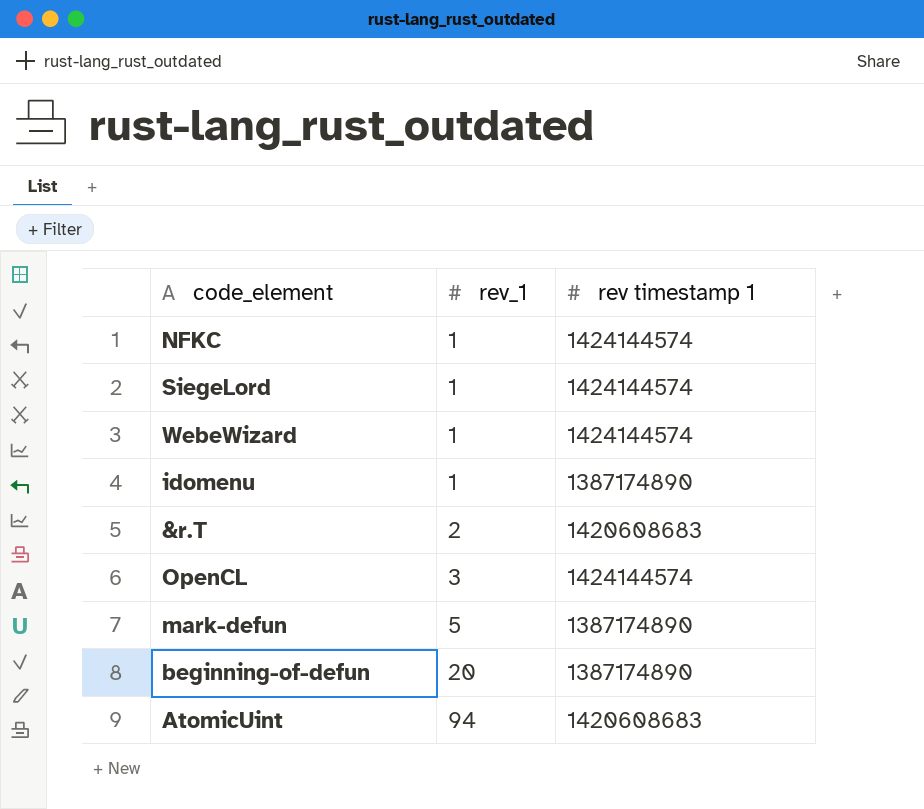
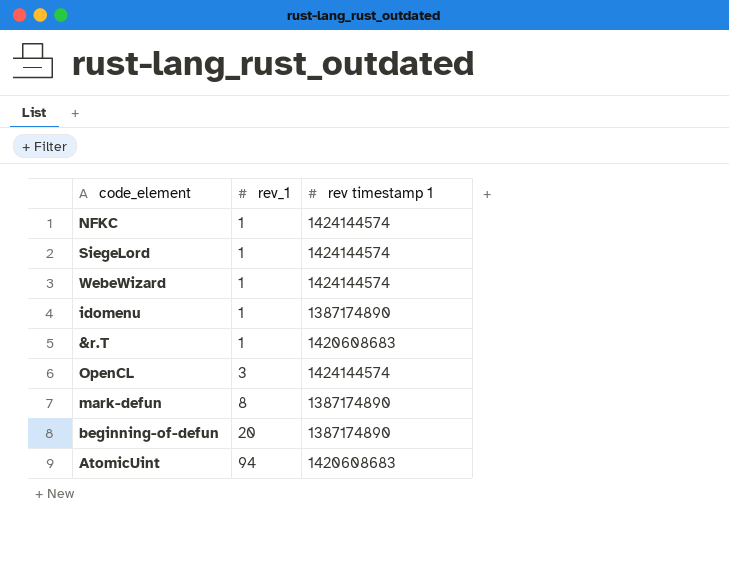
&r.T | rev_1: 2 -> 1
mark-defun | rev_1: 5 -> 8

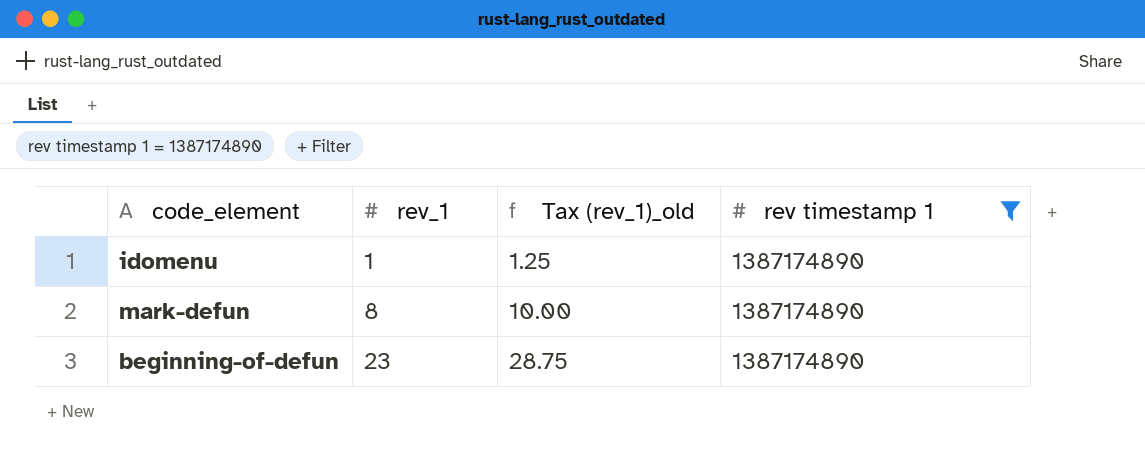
filter: none -> rev timestamp 1 = 1387174890
column Tax (rev_1)_old | formula: none -> [rev_1] * 1.25
beginning-of-defun | rev_1: 20 -> 23

